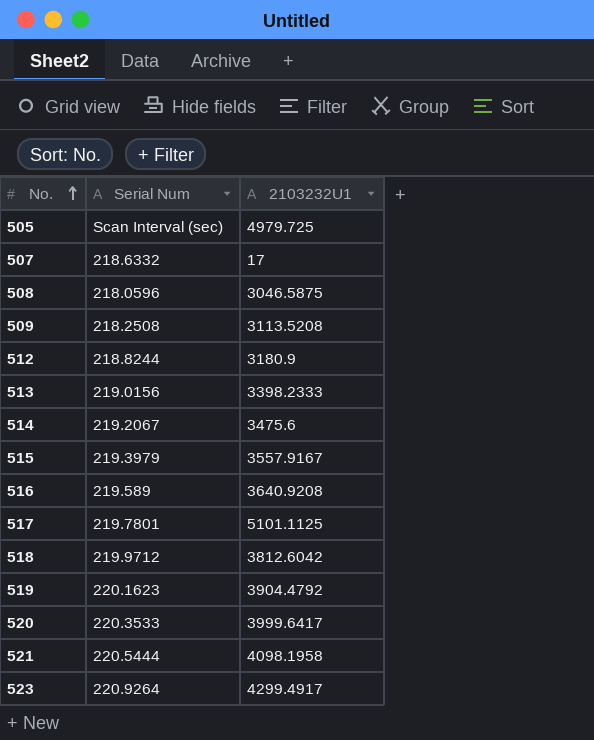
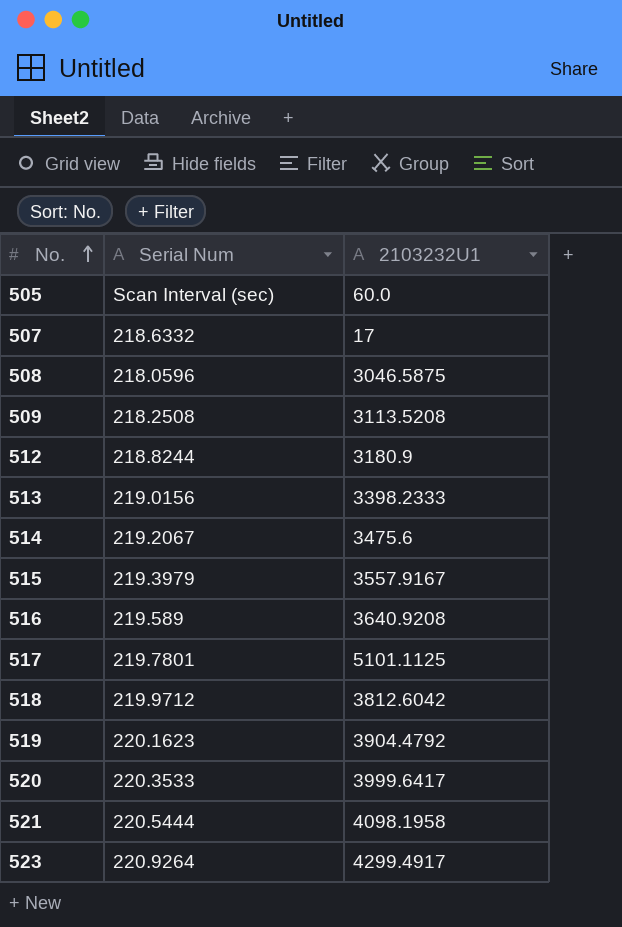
505 | 2103232U1: 4979.725 -> 60.0

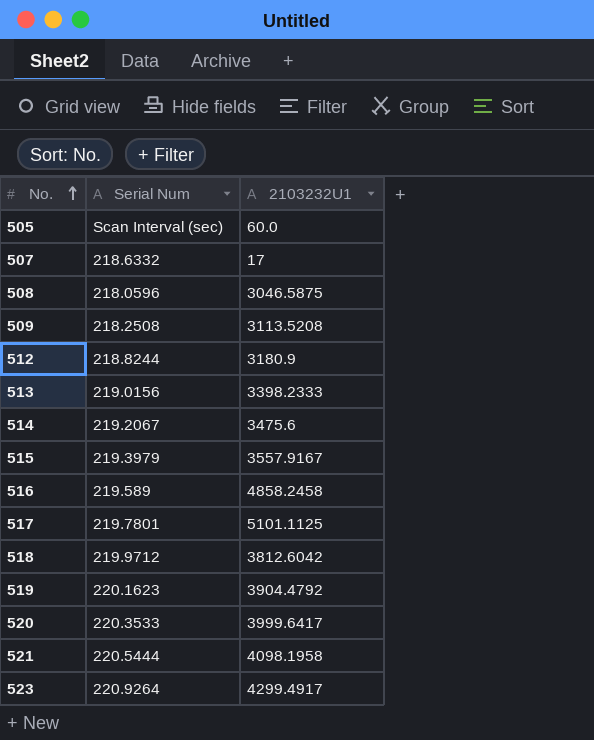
516 | 2103232U1: 3640.9208 -> 4858.2458

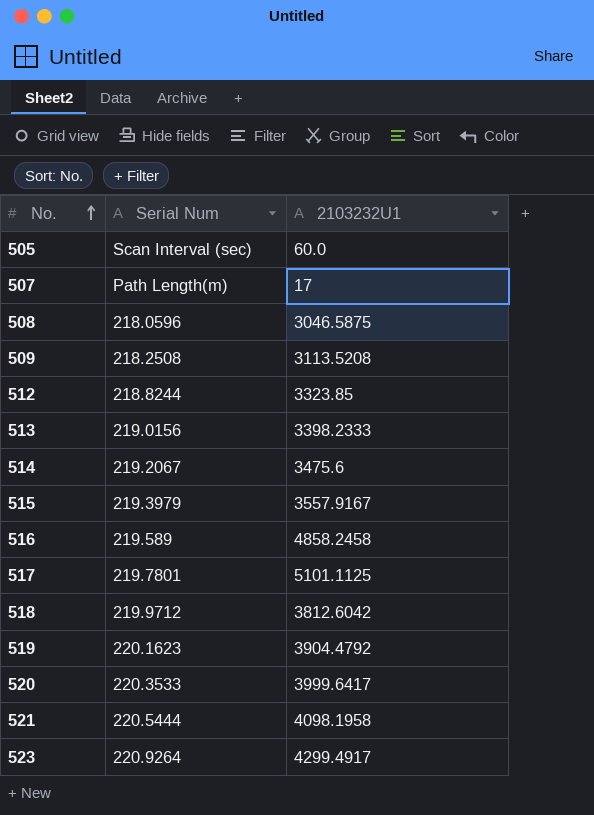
507 | Serial Num: 218.6332 -> Path Length(m)
512 | 2103232U1: 3180.9 -> 3323.85

